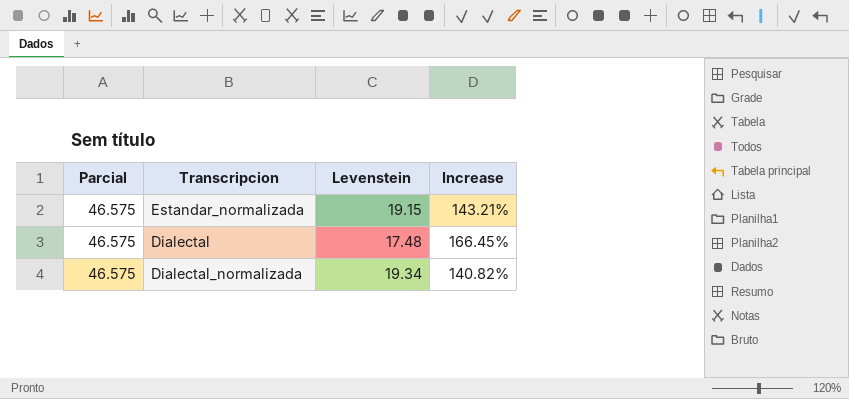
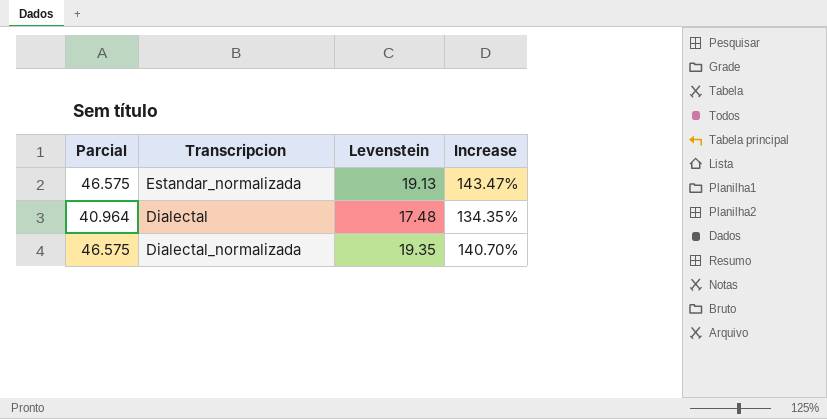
Estandar_normalizada | Levenstein: 19.15 -> 19.13
Estandar_normalizada | Increase: 143.21% -> 143.47%
Dialectal | Parcial: 46.575 -> 40.964
Dialectal | Increase: 166.45% -> 134.35%
Dialectal_normalizada | Levenstein: 19.34 -> 19.35
Dialectal_normalizada | Increase: 140.82% -> 140.70%

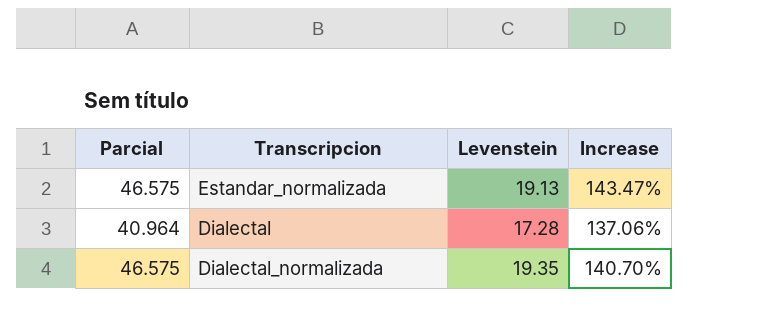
Dialectal | Levenstein: 17.48 -> 17.28
Dialectal | Increase: 134.35% -> 137.06%

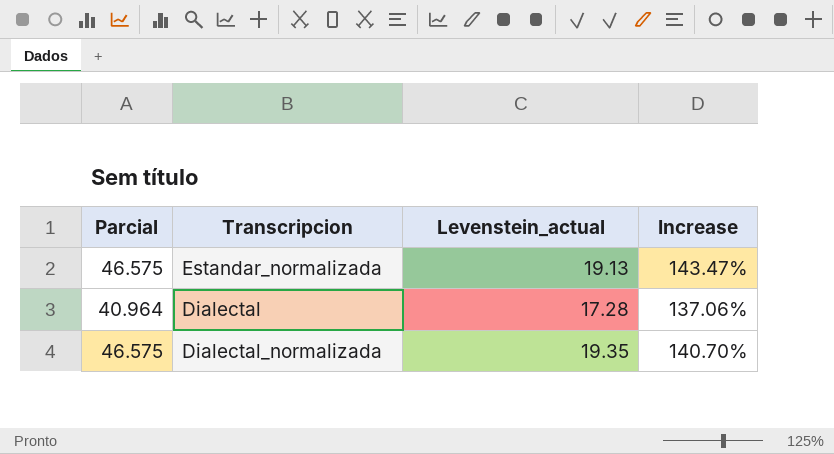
column name: Levenstein -> Levenstein_actual

